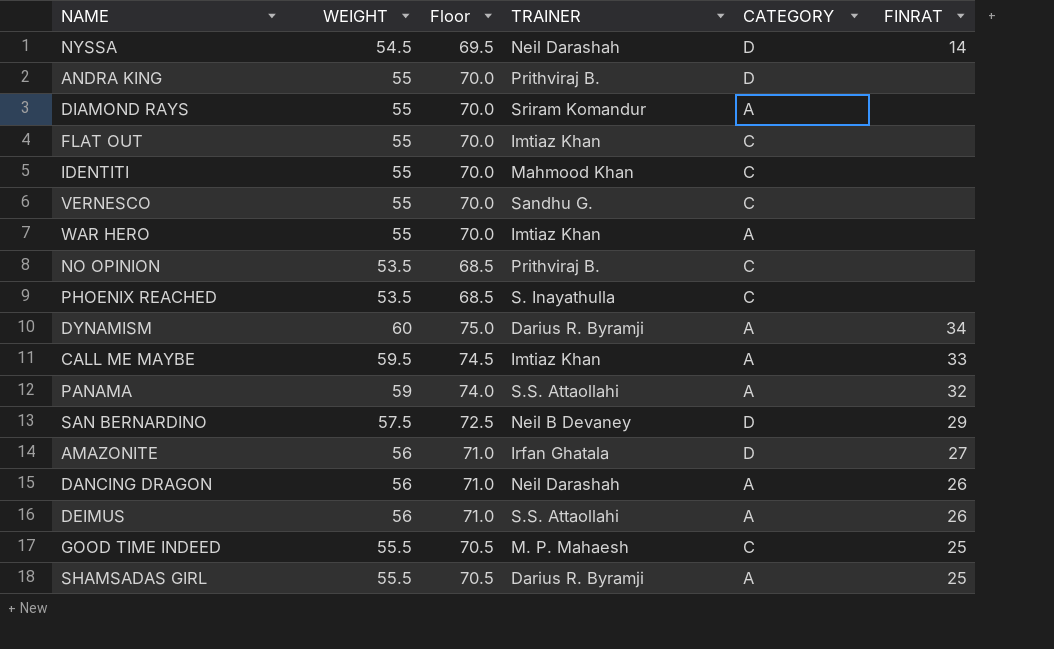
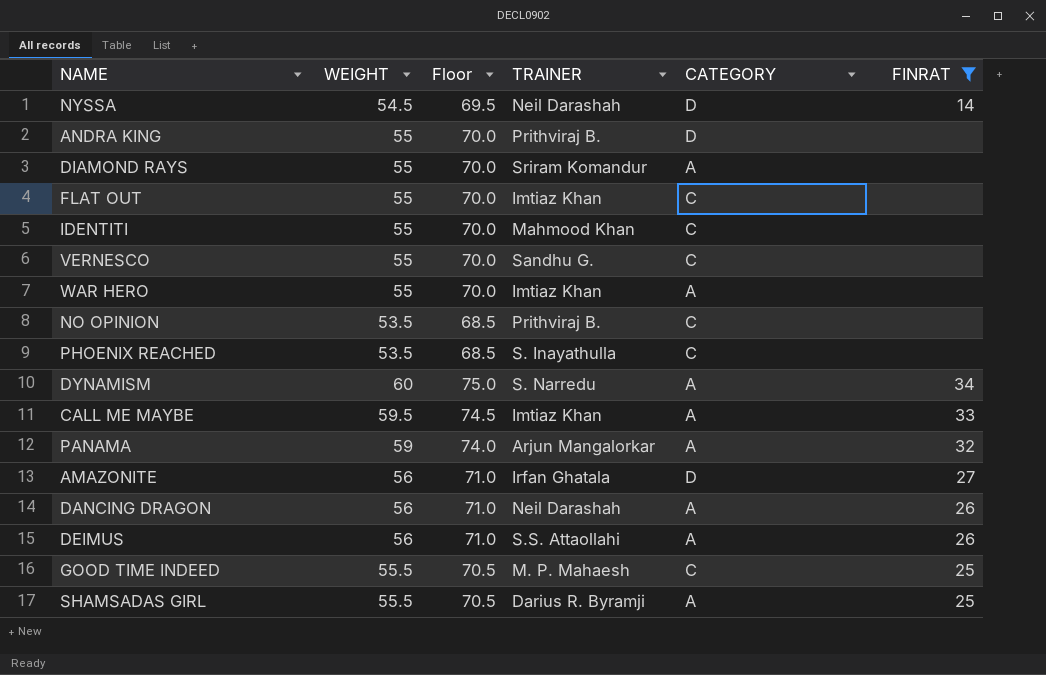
filter: none -> FINRAT != 29
DYNAMISM | TRAINER: Darius R. Byramji -> S. Narredu
PANAMA | TRAINER: S.S. Attaollahi -> Arjun Mangalorkar

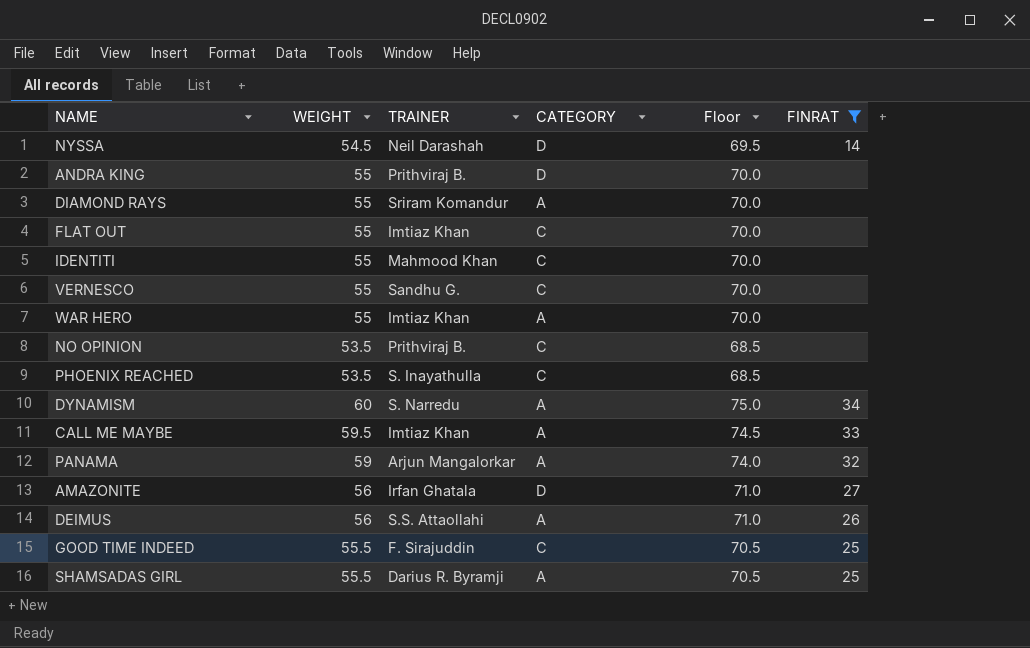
column Floor | position: 3 -> 5
row DANCING DRAGON: 56 | 71.0 | Neil Darashah | A | 26 -> none
GOOD TIME INDEED | TRAINER: M. P. Mahaesh -> F. Sirajuddin

